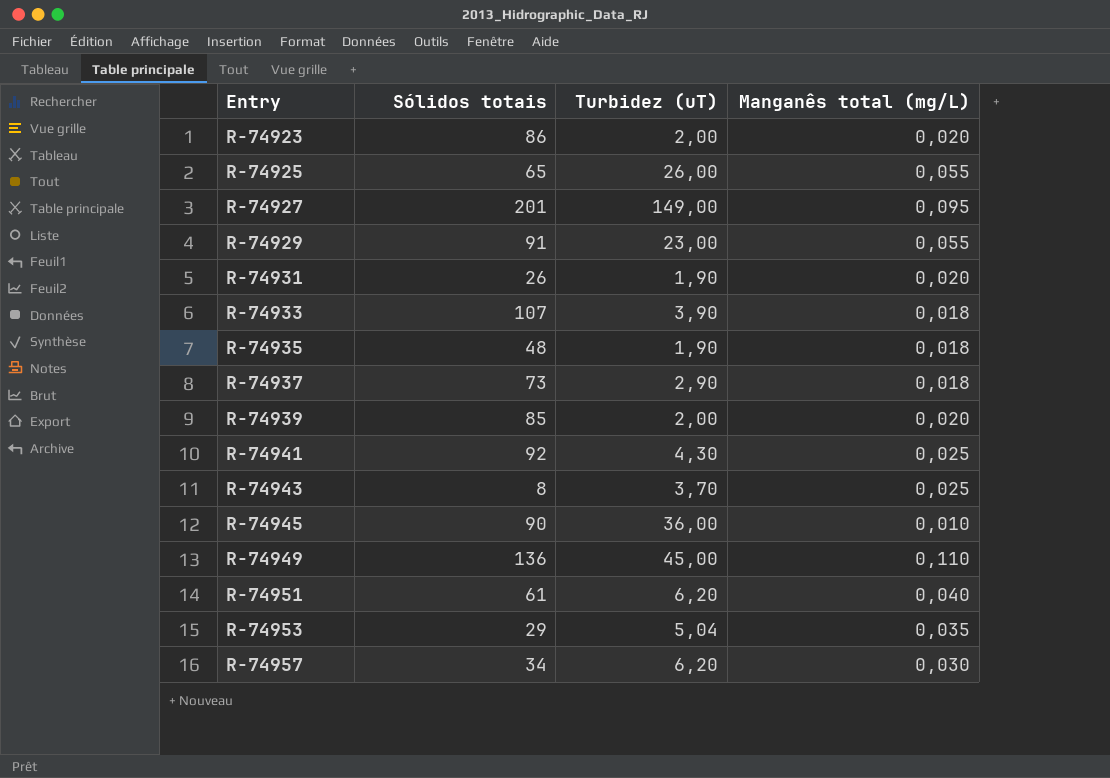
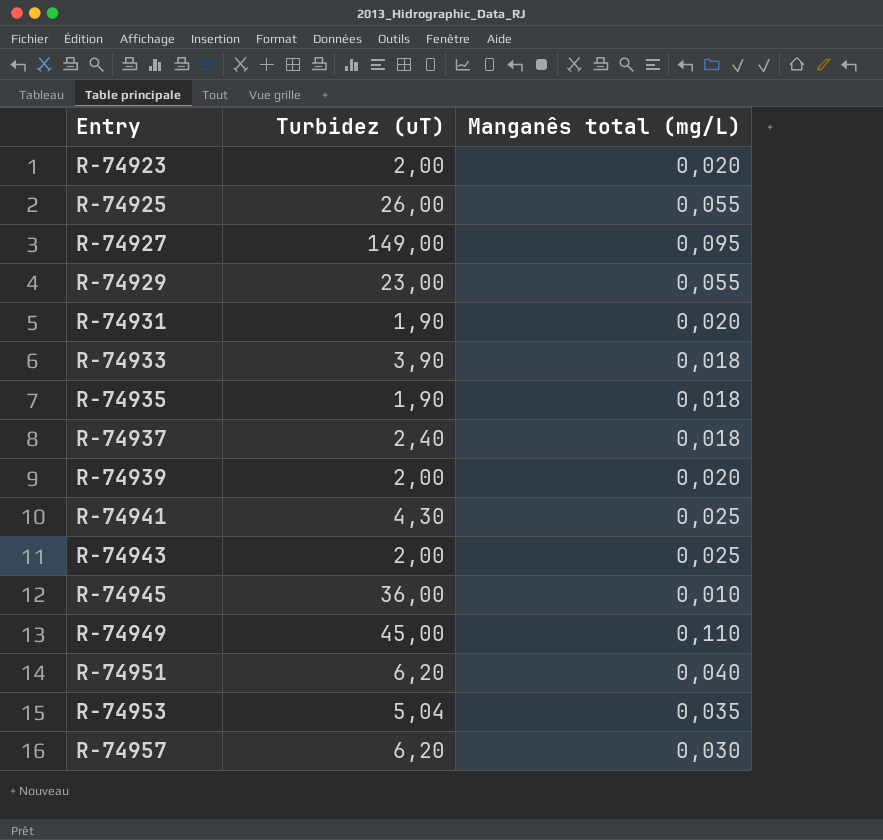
column Sólidos totais | position: 2 -> none
R-74937 | Turbidez (uT): 2,90 -> 2,40
R-74943 | Turbidez (uT): 3,70 -> 2,00

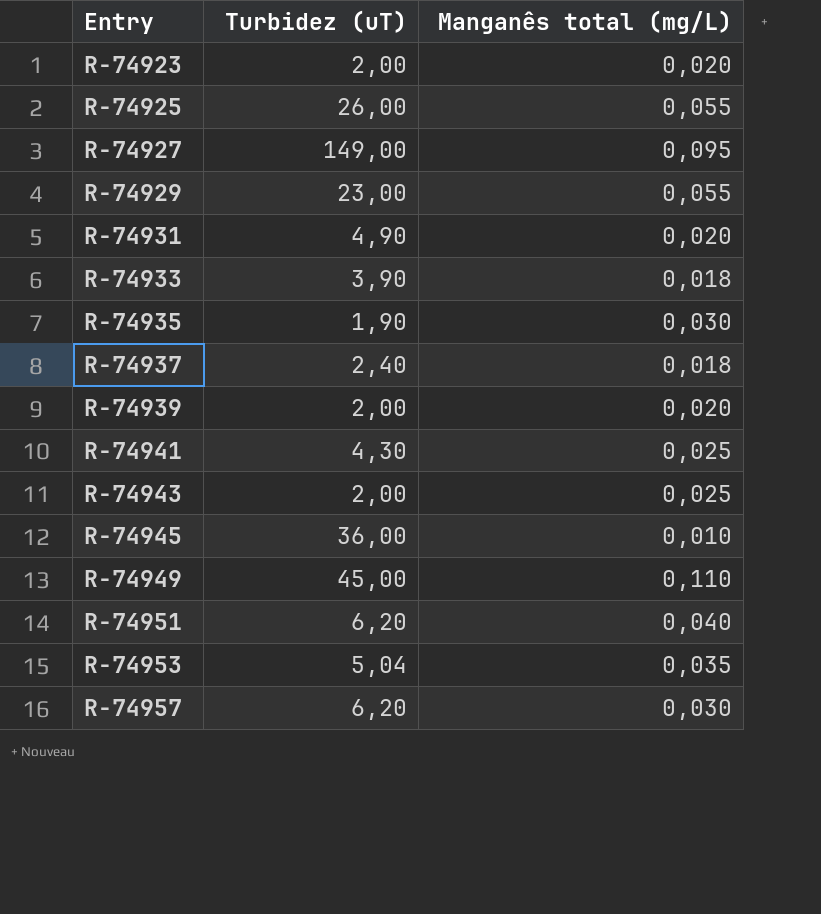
R-74931 | Turbidez (uT): 1,90 -> 4,90
R-74935 | Manganês total (mg/L): 0,018 -> 0,030

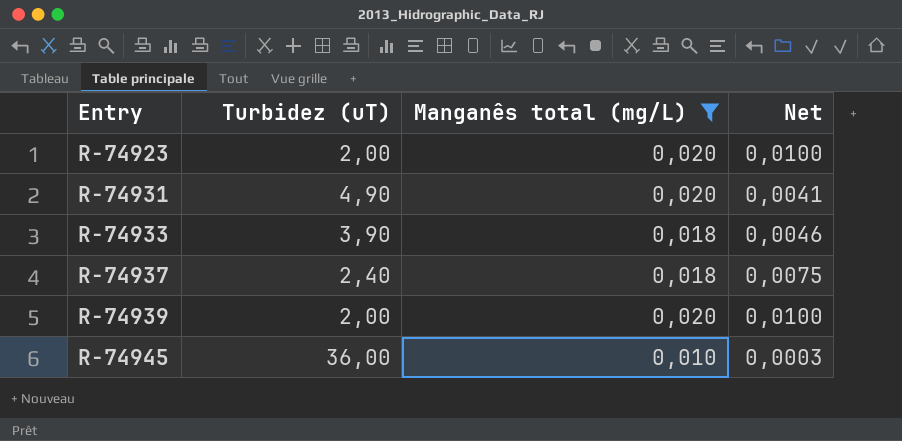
filter: none -> Manganês total (mg/L) <= 0,020
column Net | formula: none -> [Manganês total (mg/L)] / [Turbidez (uT)]

